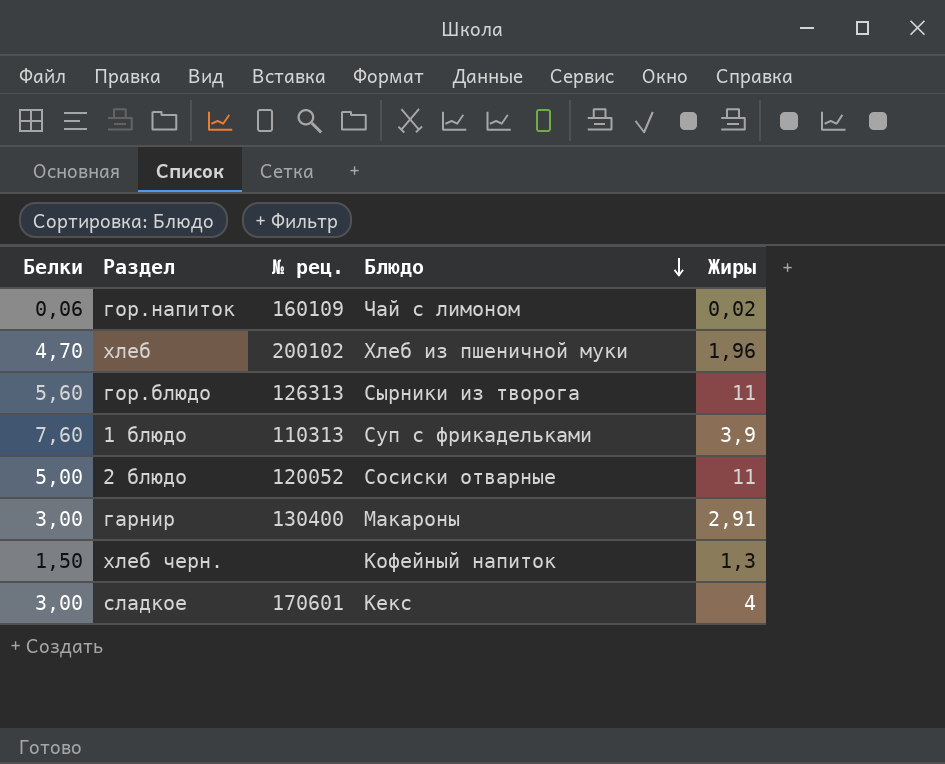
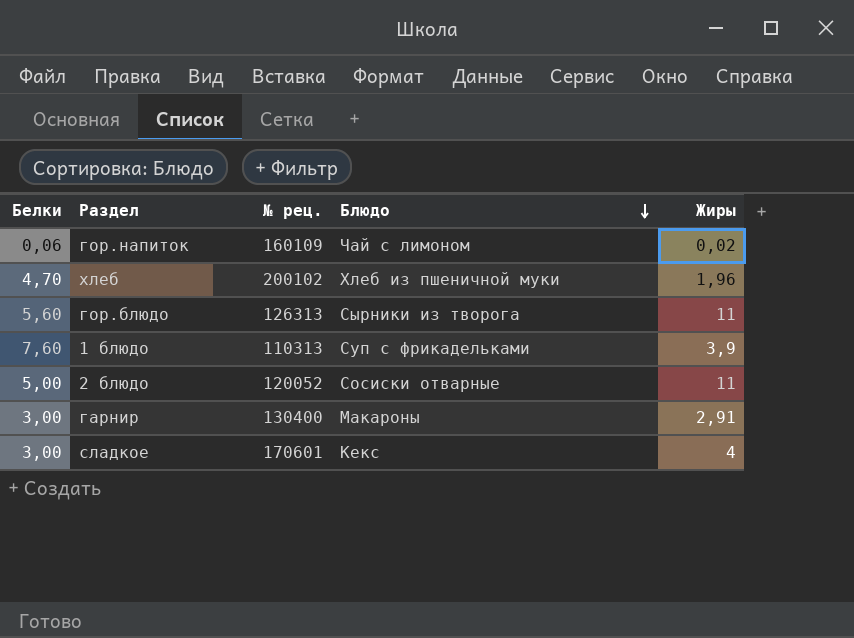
row хлеб черн.: 1,50 | none | Кофейный напиток | 1,3 -> none

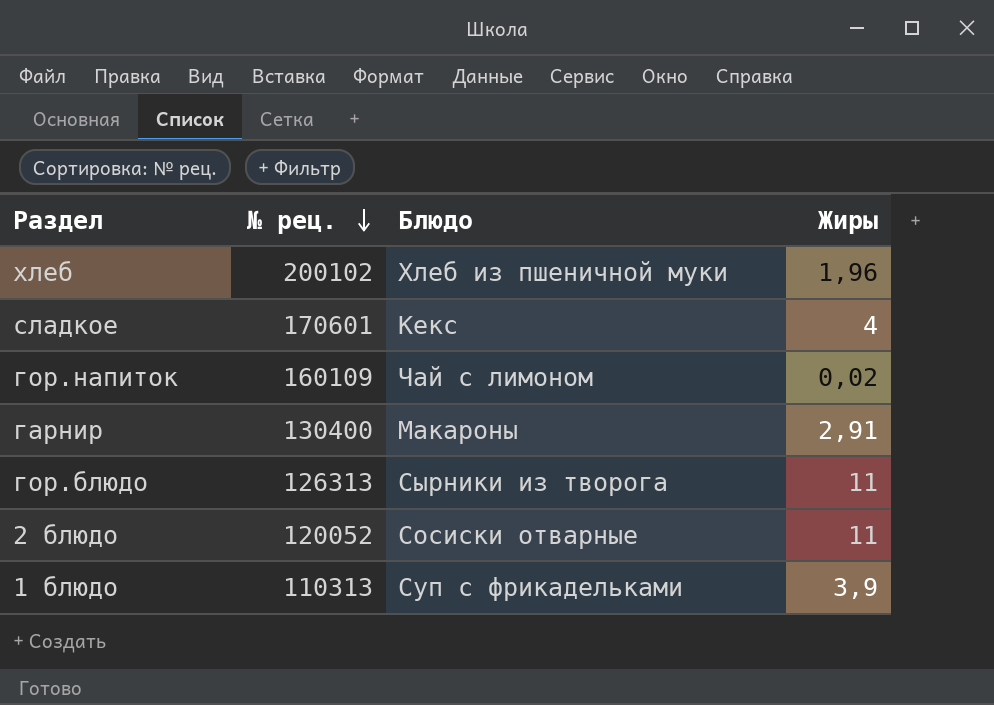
row order: Блюдо descending -> № рец. descending
column Белки | position: 1 -> none

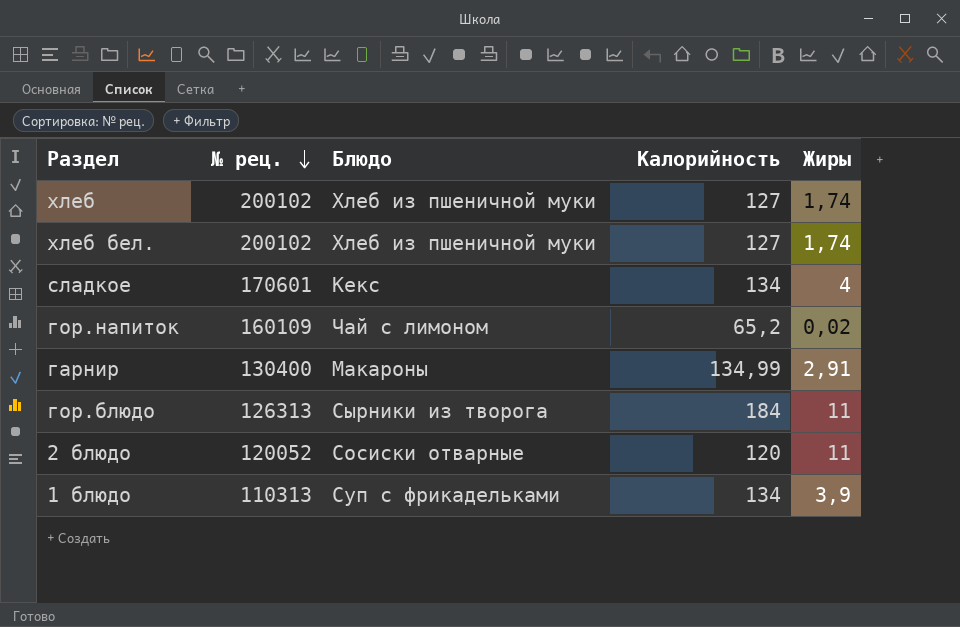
column Калорийность | position: none -> 4
хлеб | Жиры: 1,96 -> 1,74
row хлеб бел.: none -> 200102 | Хлеб из пшеничной муки | 127 | 1,74

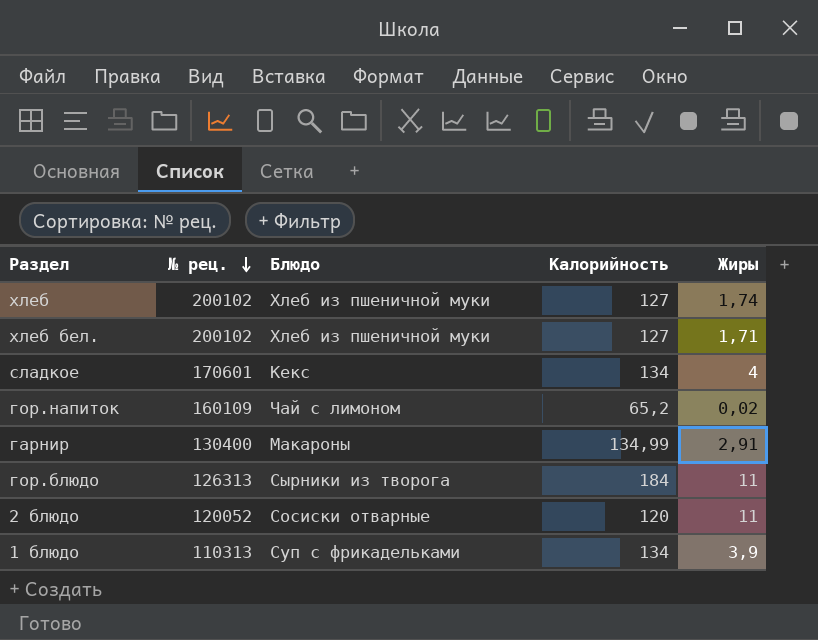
хлеб бел. | Жиры: 1,74 -> 1,71

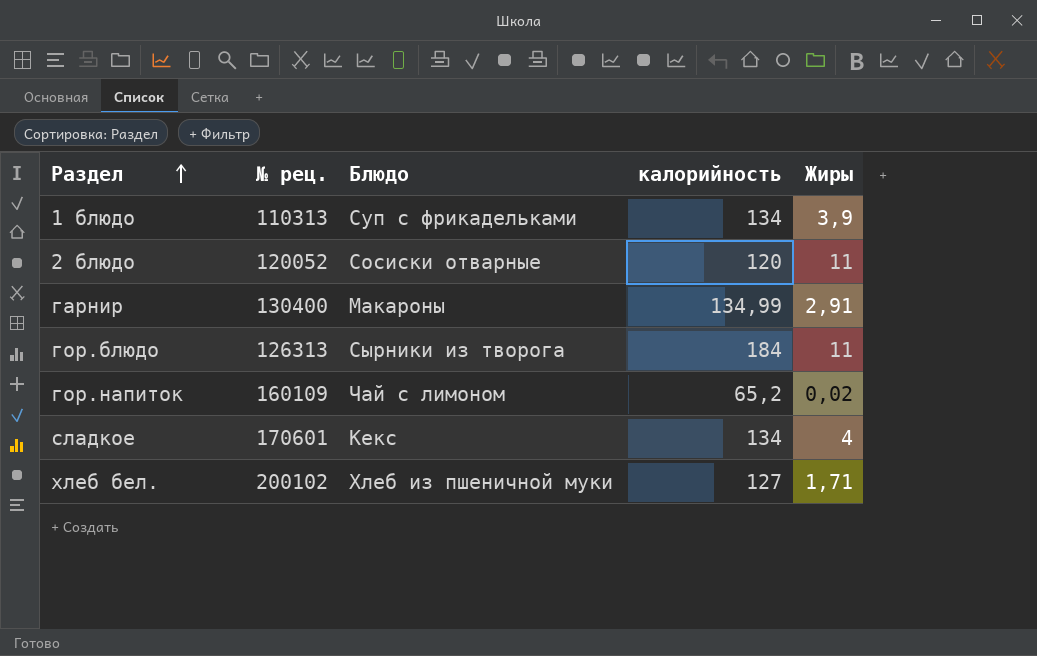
row order: № рец. descending -> Раздел ascending
column name: Калорийность -> калорийность
row хлеб: 200102 | Хлеб из пшеничной муки | 127 | 1,74 -> none

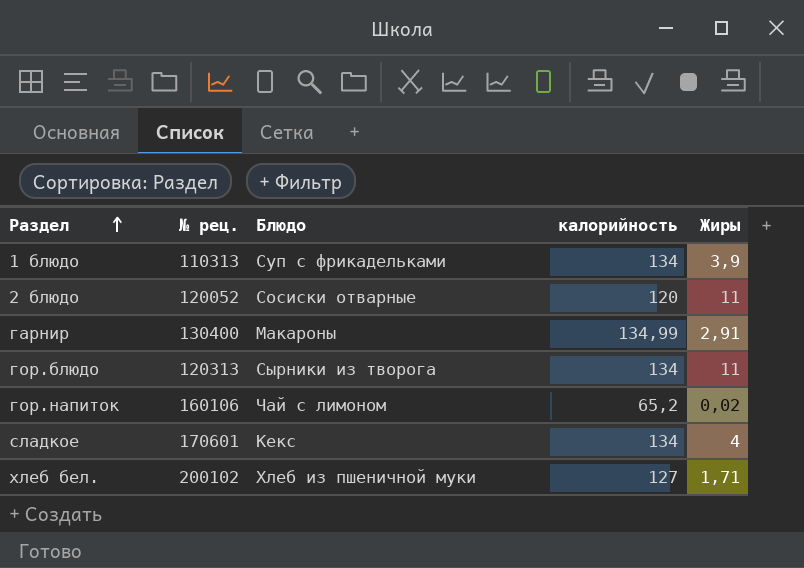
гор.блюдо | № рец.: 126313 -> 120313
гор.блюдо | калорийность: 184 -> 134
гор.напиток | № рец.: 160109 -> 160106

